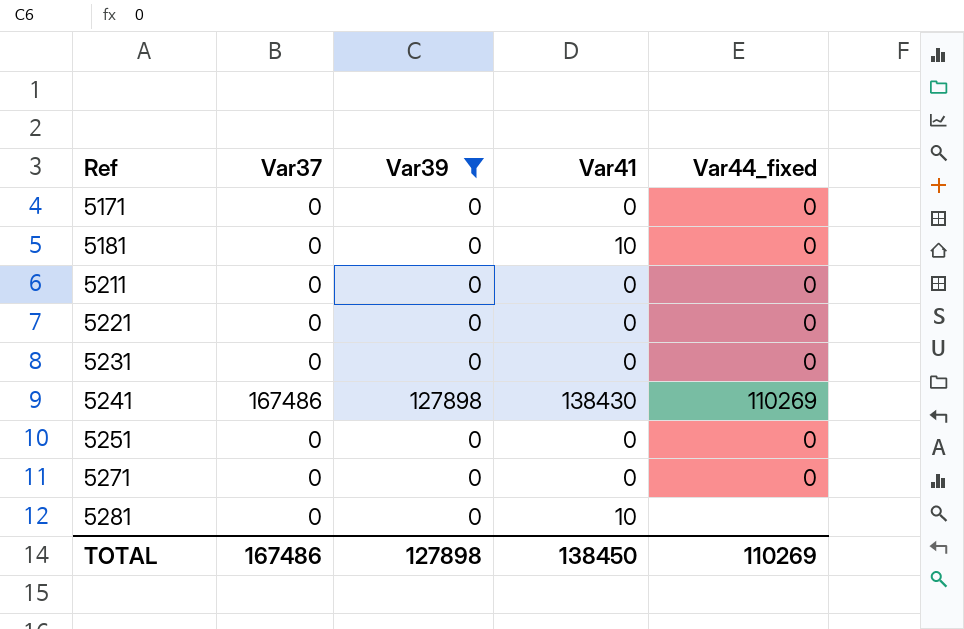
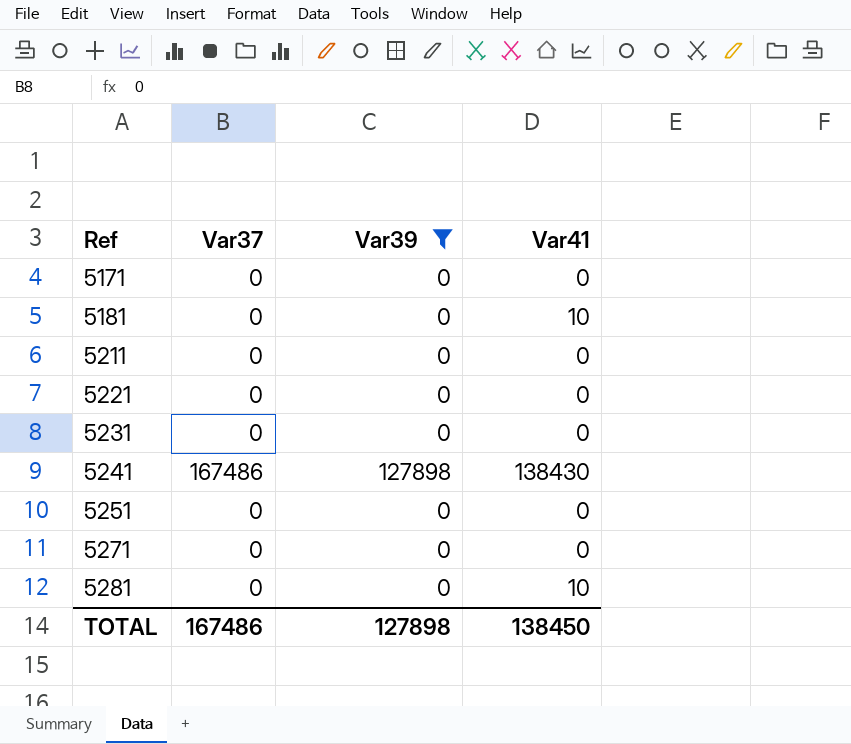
column Var44_fixed | position: 5 -> none

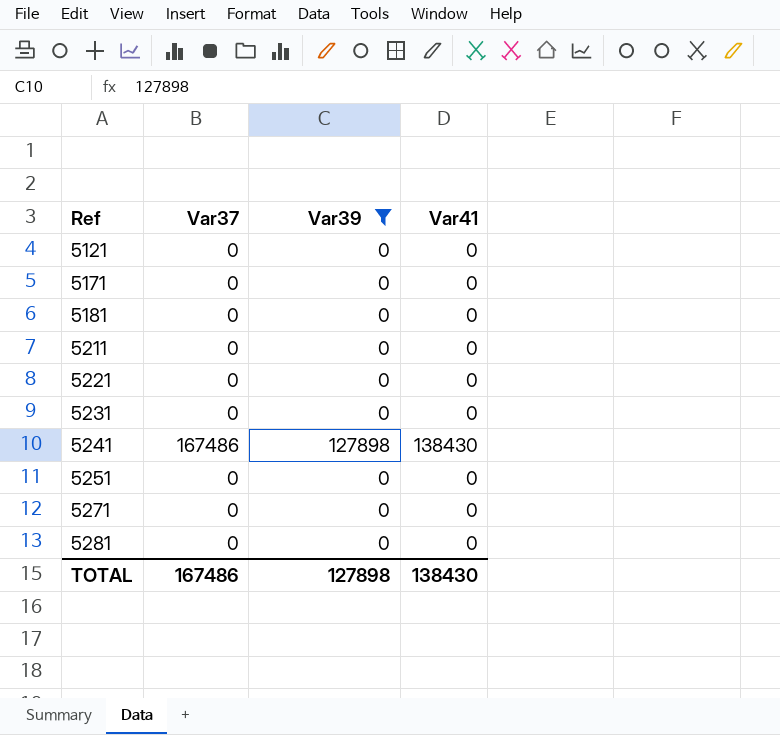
row 5121: none -> 0 | 0 | 0
5181 | Var41: 10 -> 0
5281 | Var41: 10 -> 0
TOTAL | Var41: 138450 -> 138430

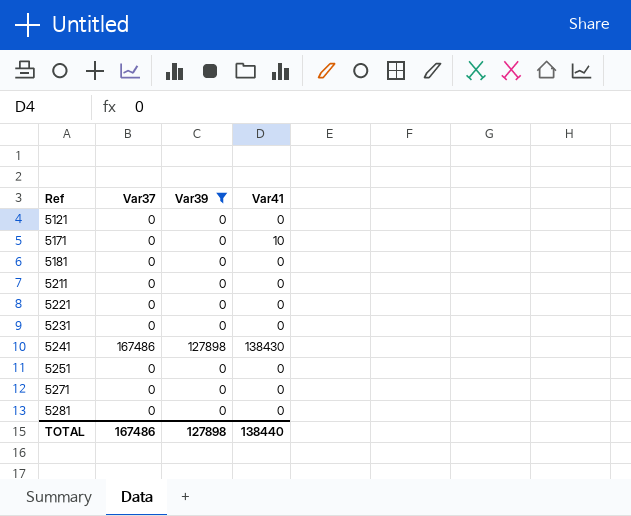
5171 | Var41: 0 -> 10
TOTAL | Var41: 138430 -> 138440

